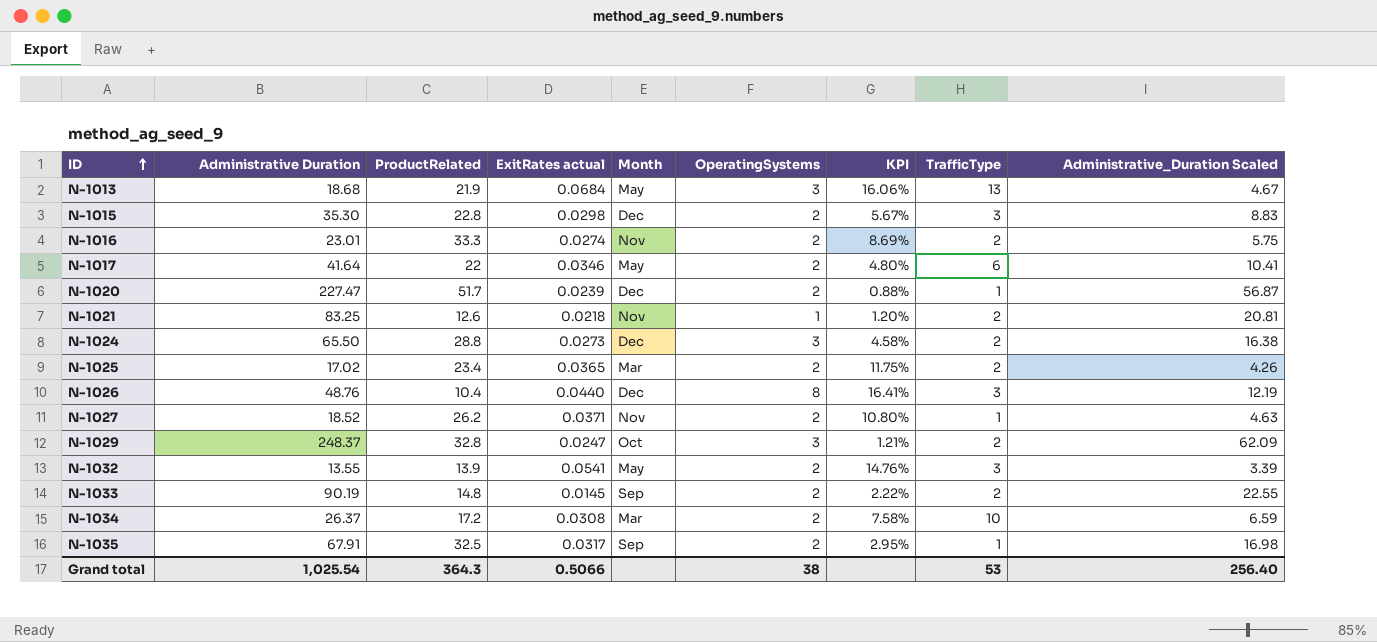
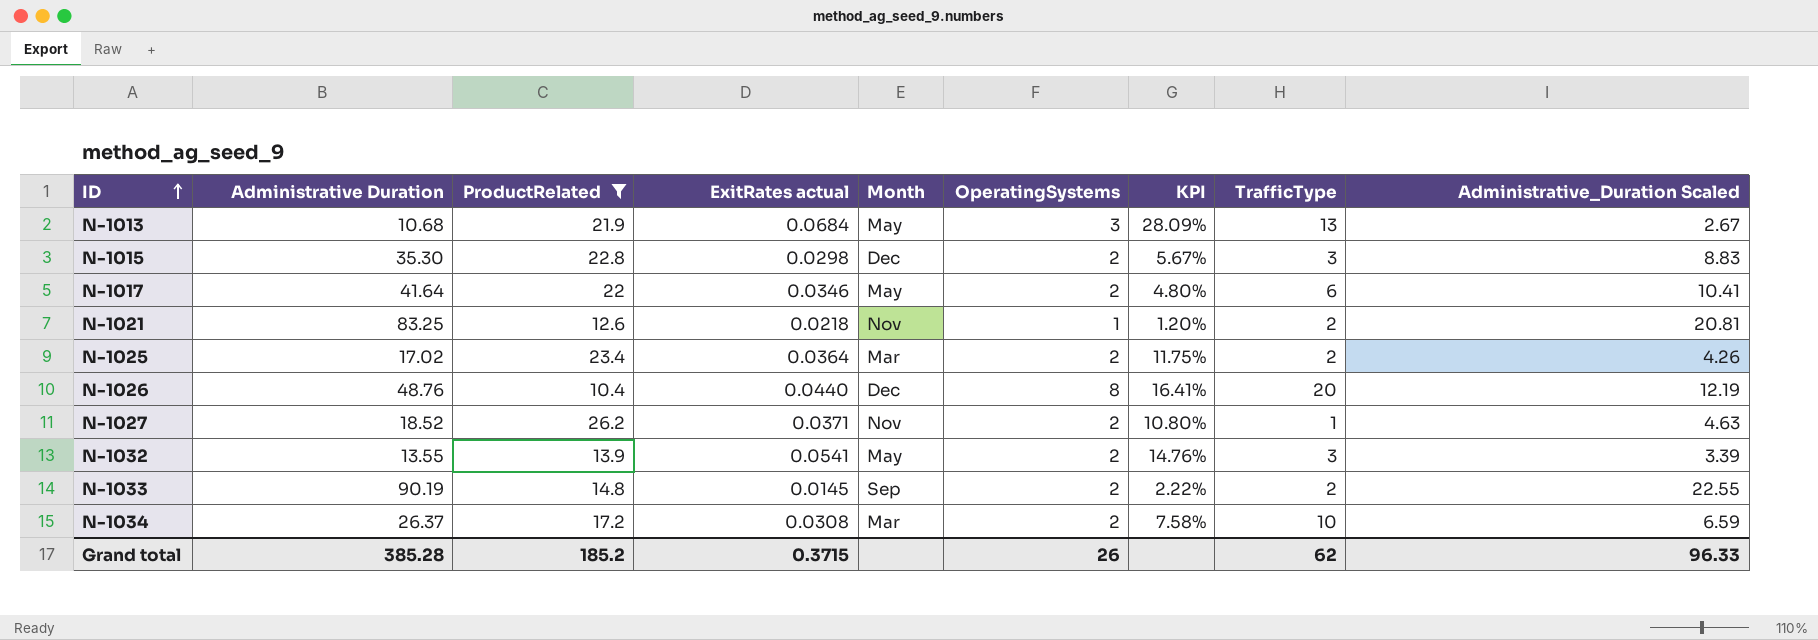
filter: none -> ProductRelated <= 26.2
N-1013 | Administrative Duration: 18.68 -> 10.68
N-1013 | KPI: 16.06% -> 28.09%
N-1013 | Administrative_Duration Scaled: 4.67 -> 2.67
N-1025 | ExitRates actual: 0.0365 -> 0.0364
N-1026 | TrafficType: 3 -> 20
Grand total | Administrative Duration: 1,025.54 -> 385.28
Grand total | ProductRelated: 364.3 -> 185.2
Grand total | ExitRates actual: 0.5066 -> 0.3715
Grand total | OperatingSystems: 38 -> 26
Grand total | TrafficType: 53 -> 62
Grand total | Administrative_Duration Scaled: 256.40 -> 96.33

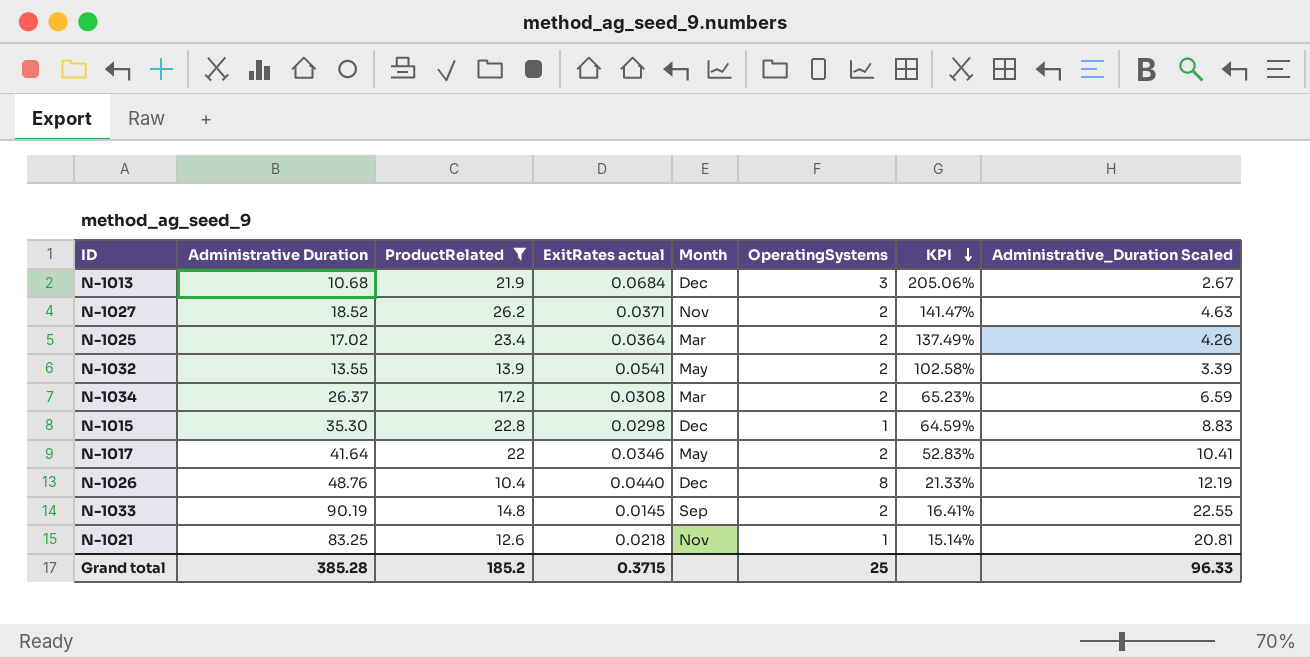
row order: ID ascending -> KPI descending
column TrafficType | position: 8 -> none
column KPI | formula: [OperatingSystems] / [Administrative Duration] -> [ProductRelated] / [Administrative Duration]
N-1013 | Month: May -> Dec
N-1015 | OperatingSystems: 2 -> 1
Grand total | OperatingSystems: 26 -> 25

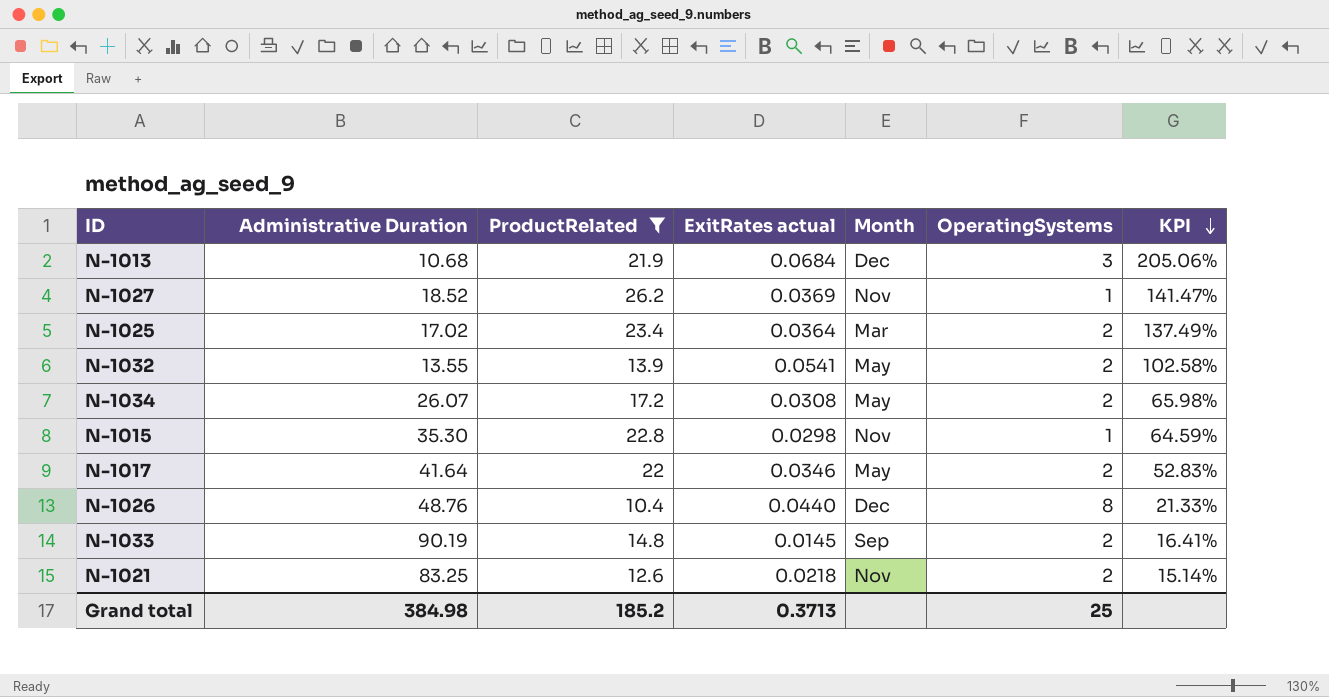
column Administrative_Duration Scaled | formula: [Administrative Duration] * 0.25 -> none
N-1027 | ExitRates actual: 0.0371 -> 0.0369
N-1027 | OperatingSystems: 2 -> 1
N-1034 | Administrative Duration: 26.37 -> 26.07
N-1034 | Month: Mar -> May
N-1034 | KPI: 65.23% -> 65.98%
N-1015 | Month: Dec -> Nov
N-1021 | OperatingSystems: 1 -> 2
Grand total | Administrative Duration: 385.28 -> 384.98
Grand total | ExitRates actual: 0.3715 -> 0.3713

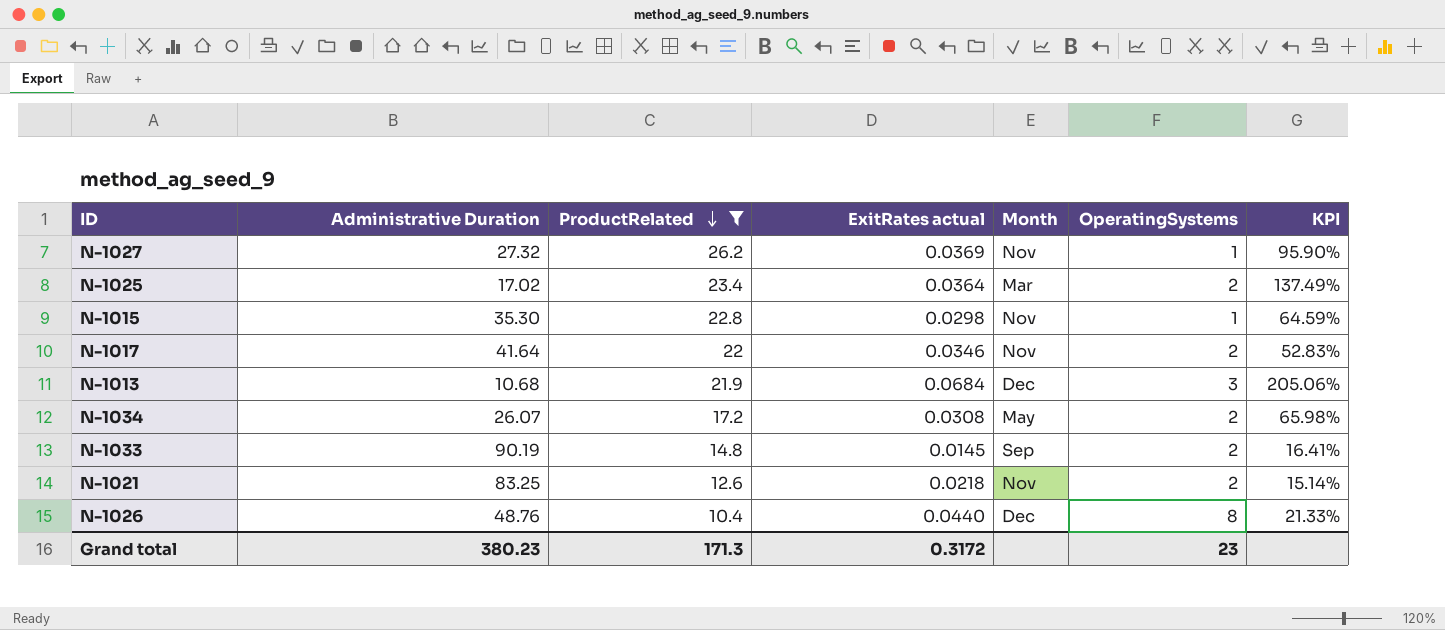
row order: KPI descending -> ProductRelated descending
row N-1032: 13.55 | 13.9 | 0.0541 | May | 2 | 102.58% -> none
N-1027 | Administrative Duration: 18.52 -> 27.32
N-1027 | KPI: 141.47% -> 95.90%
N-1017 | Month: May -> Nov
Grand total | Administrative Duration: 384.98 -> 380.23
Grand total | ProductRelated: 185.2 -> 171.3
Grand total | ExitRates actual: 0.3713 -> 0.3172
Grand total | OperatingSystems: 25 -> 23

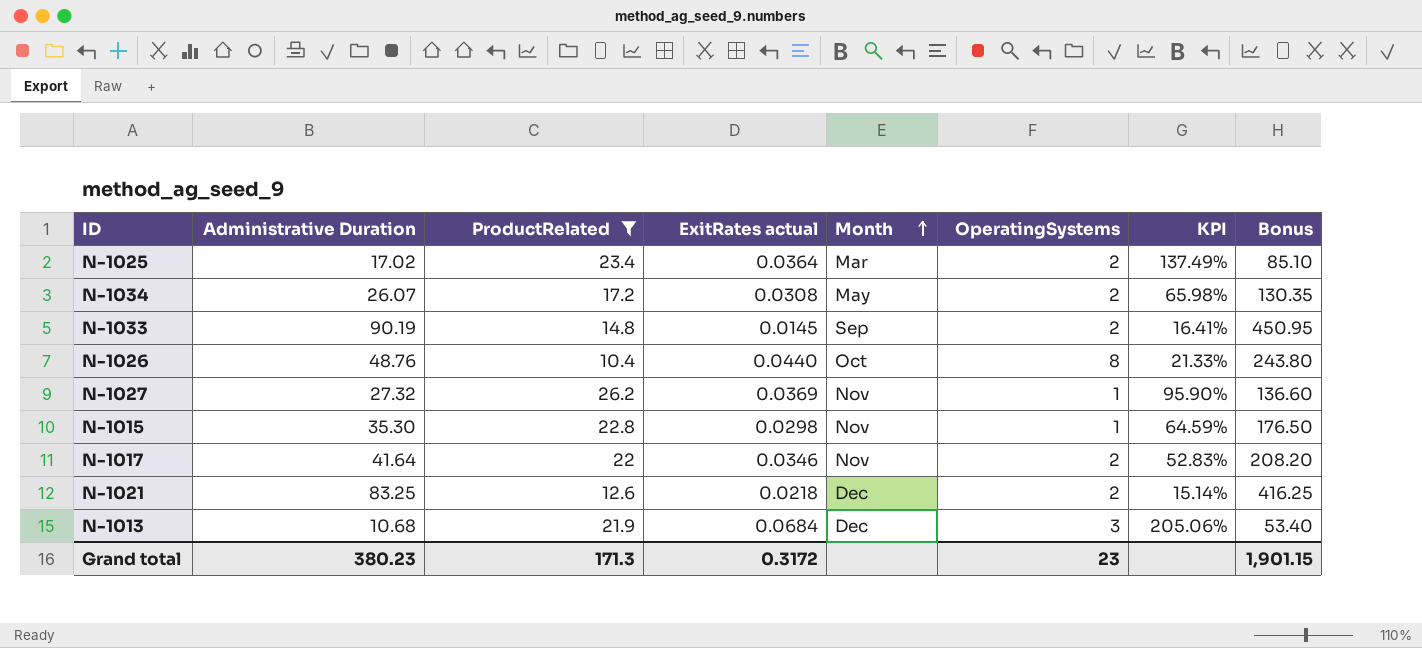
row order: ProductRelated descending -> Month ascending
column Bonus | formula: none -> [Administrative Duration] * 5
N-1026 | Month: Dec -> Oct
N-1021 | Month: Nov -> Dec

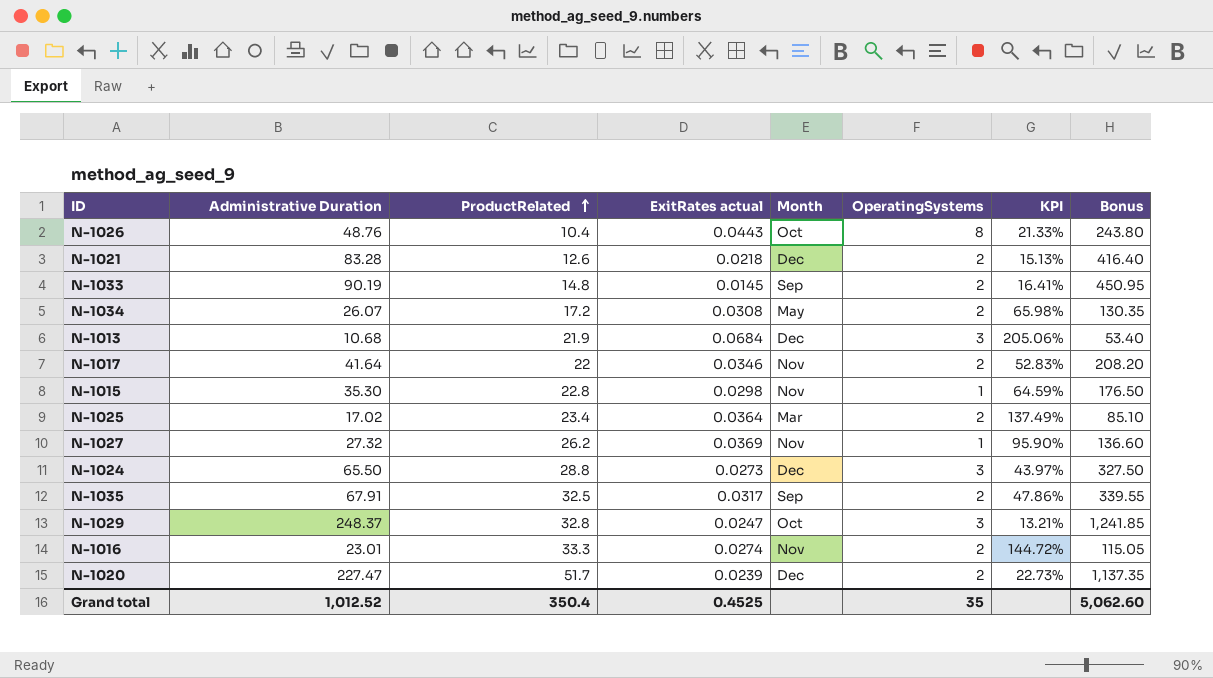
filter: ProductRelated <= 26.2 -> none
row order: Month ascending -> ProductRelated ascending
N-1026 | ExitRates actual: 0.0440 -> 0.0443
N-1021 | Administrative Duration: 83.25 -> 83.28
N-1021 | KPI: 15.14% -> 15.13%
N-1021 | Bonus: 416.25 -> 416.40
Grand total | Administrative Duration: 380.23 -> 1,012.52
Grand total | ProductRelated: 171.3 -> 350.4
Grand total | ExitRates actual: 0.3172 -> 0.4525
Grand total | OperatingSystems: 23 -> 35
Grand total | Bonus: 1,901.15 -> 5,062.60

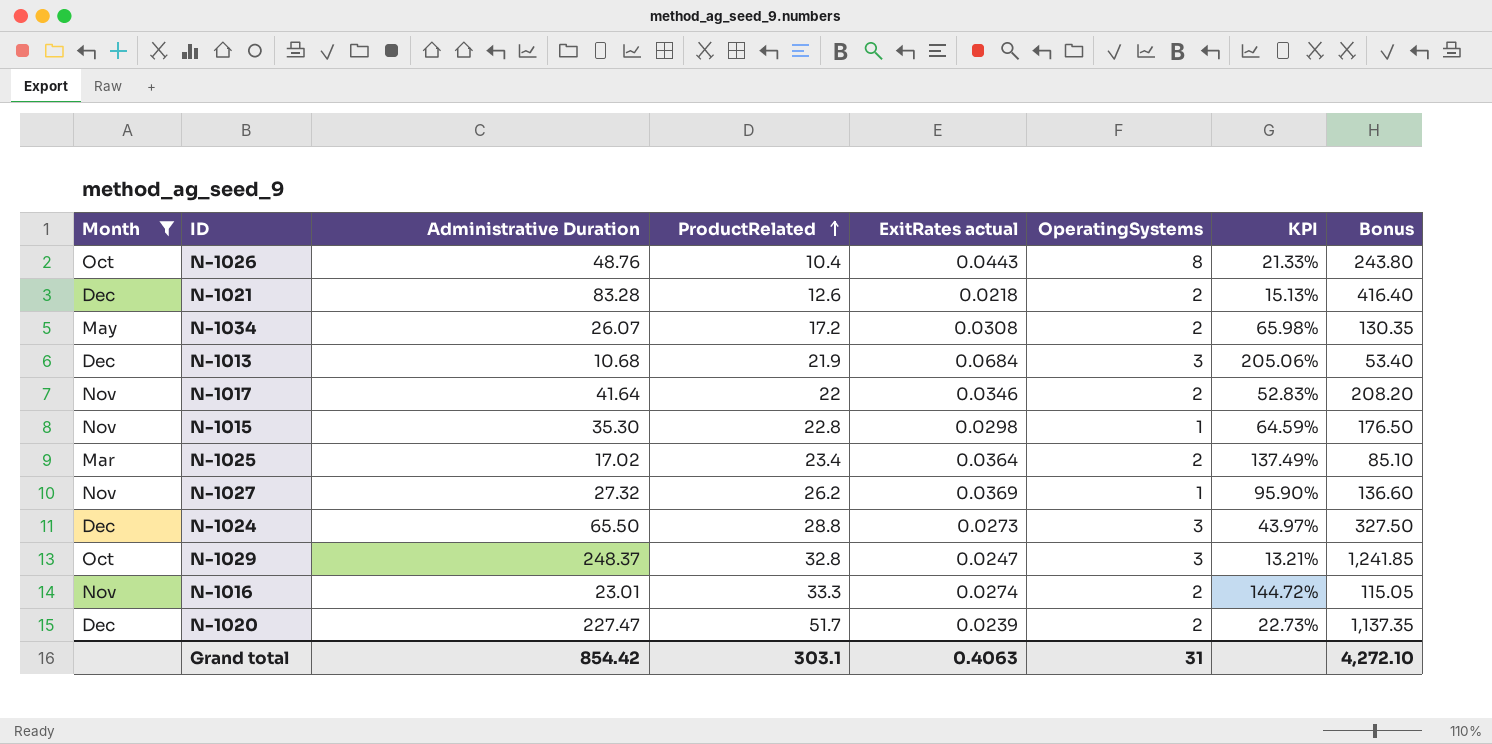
filter: none -> Month != Sep
column Month | position: 5 -> 1
Grand total | Administrative Duration: 1,012.52 -> 854.42
Grand total | ProductRelated: 350.4 -> 303.1
Grand total | ExitRates actual: 0.4525 -> 0.4063
Grand total | OperatingSystems: 35 -> 31
Grand total | Bonus: 5,062.60 -> 4,272.10

